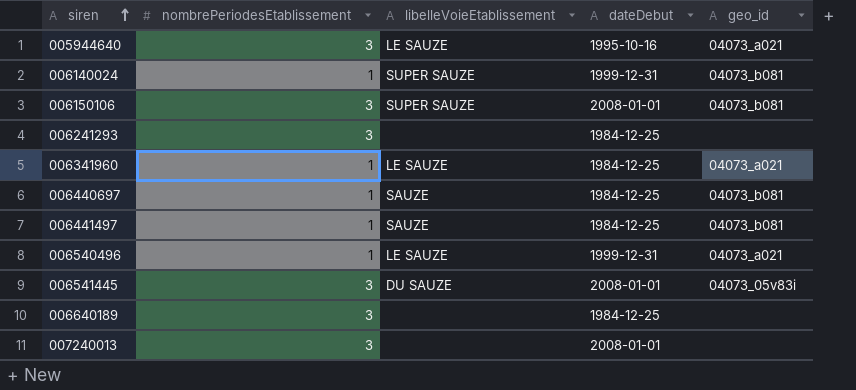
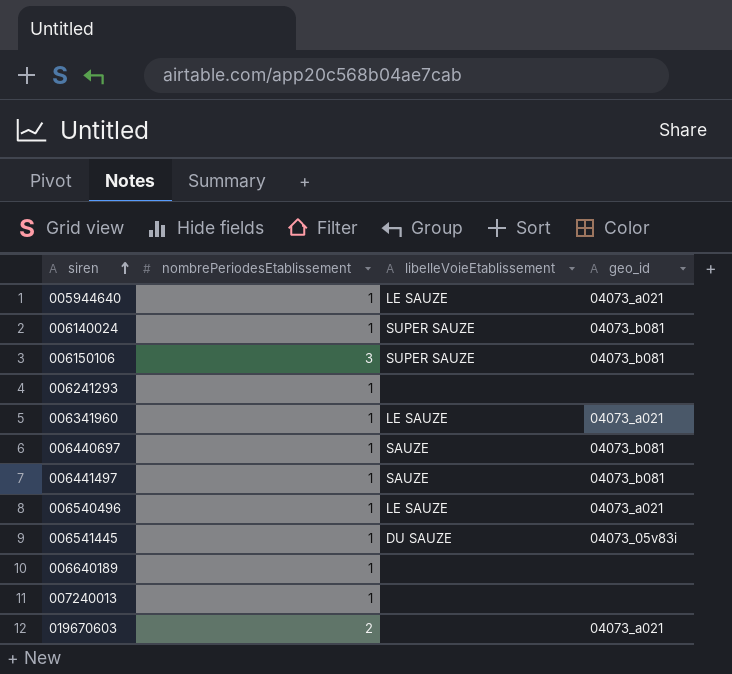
column dateDebut | position: 4 -> none
005944640 | nombrePeriodesEtablissement: 3 -> 1
006241293 | nombrePeriodesEtablissement: 3 -> 1
006541445 | nombrePeriodesEtablissement: 3 -> 1
006640189 | nombrePeriodesEtablissement: 3 -> 1
007240013 | nombrePeriodesEtablissement: 3 -> 1
row 019670603: none -> 2 | none | 04073_a021

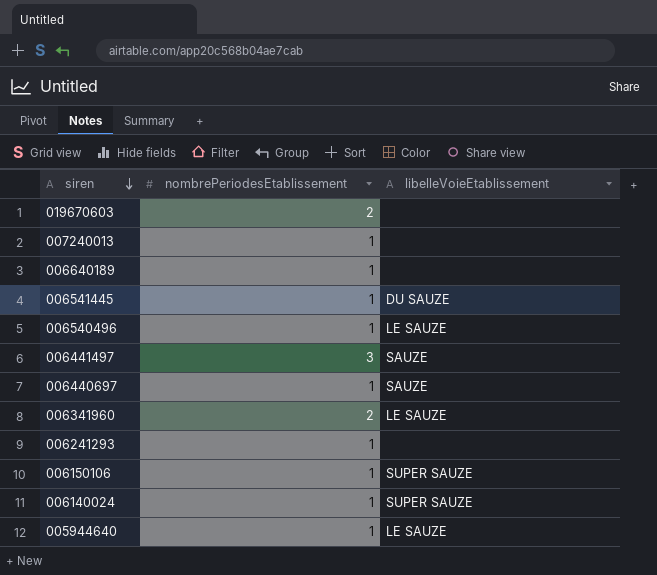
row order: siren ascending -> siren descending
column geo_id | position: 4 -> none
006441497 | nombrePeriodesEtablissement: 1 -> 3
006341960 | nombrePeriodesEtablissement: 1 -> 2
006150106 | nombrePeriodesEtablissement: 3 -> 1

